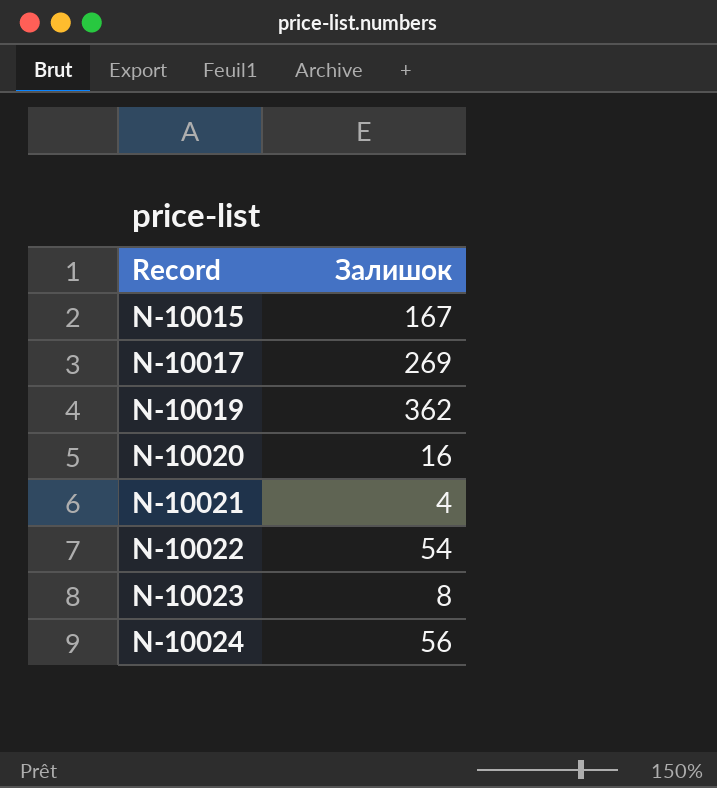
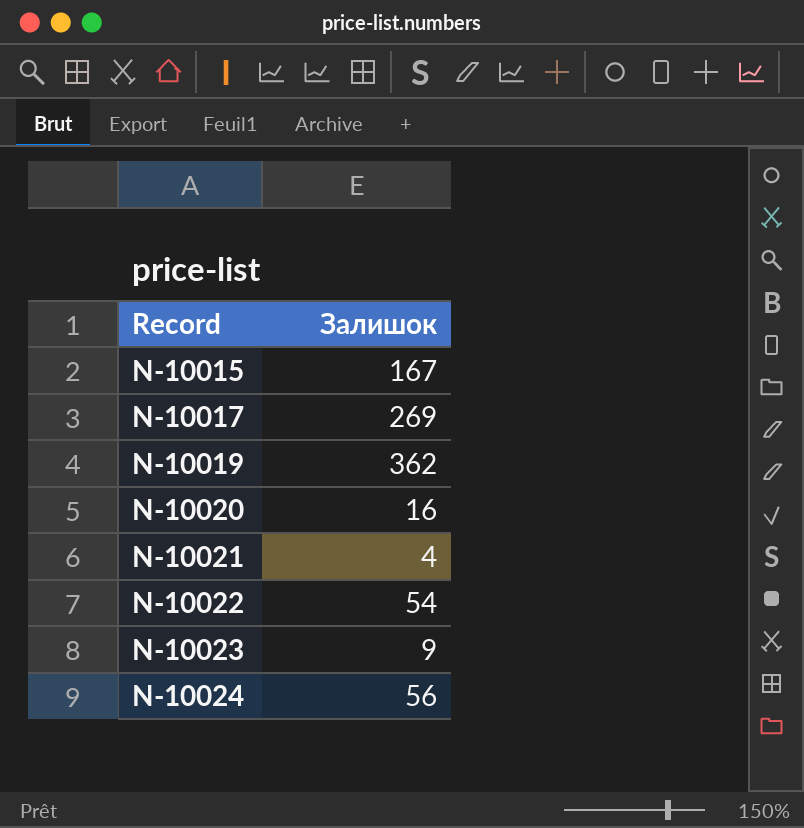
N-10023 | Залишок: 8 -> 9

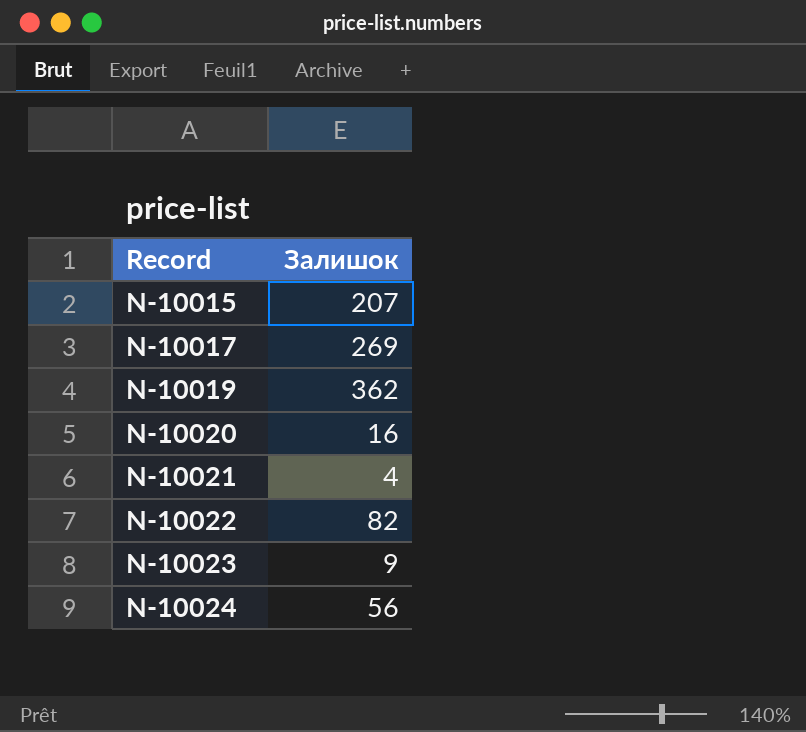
N-10015 | Залишок: 167 -> 207
N-10022 | Залишок: 54 -> 82

